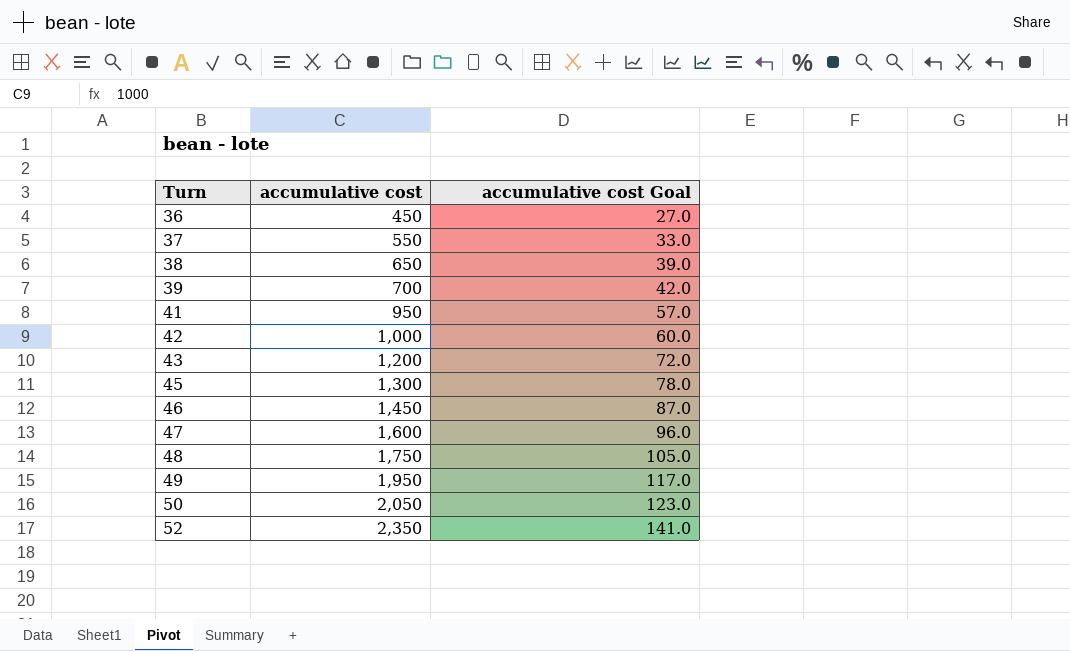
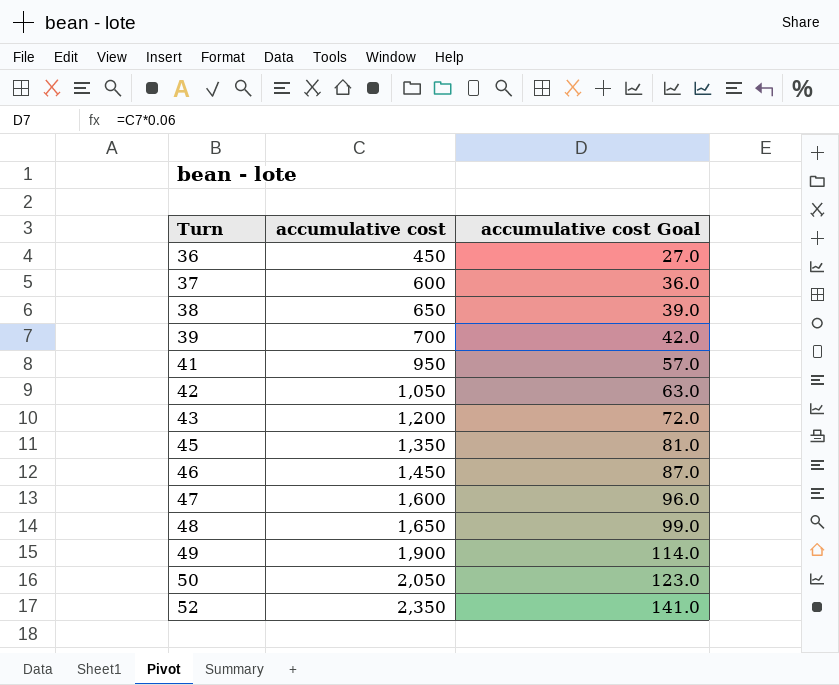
37 | accumulative cost: 550 -> 600
37 | accumulative cost Goal: 33.0 -> 36.0
42 | accumulative cost: 1,000 -> 1,050
42 | accumulative cost Goal: 60.0 -> 63.0
45 | accumulative cost: 1,300 -> 1,350
45 | accumulative cost Goal: 78.0 -> 81.0
48 | accumulative cost: 1,750 -> 1,650
48 | accumulative cost Goal: 105.0 -> 99.0
49 | accumulative cost: 1,950 -> 1,900
49 | accumulative cost Goal: 117.0 -> 114.0

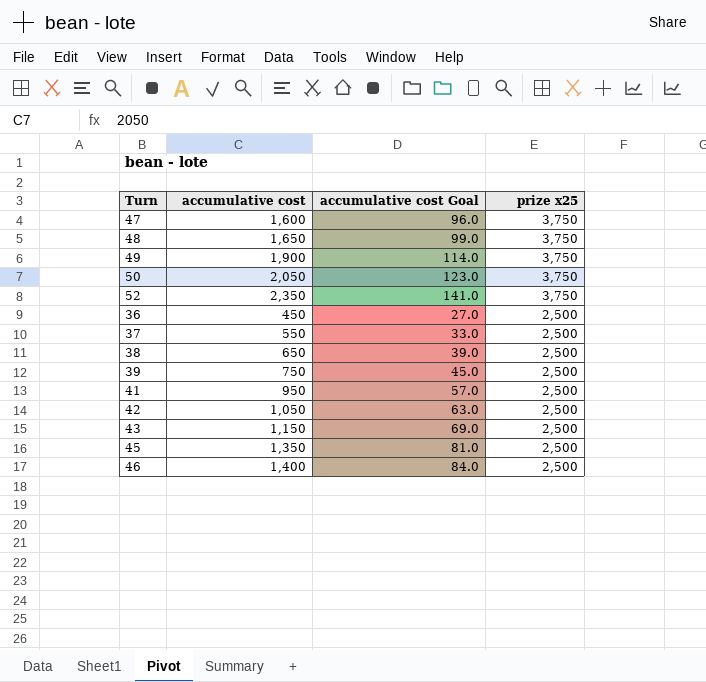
row order: Turn ascending -> prize x25 descending
column prize x25 | position: none -> 4
37 | accumulative cost: 600 -> 550
37 | accumulative cost Goal: 36.0 -> 33.0
39 | accumulative cost: 700 -> 750
39 | accumulative cost Goal: 42.0 -> 45.0
43 | accumulative cost: 1,200 -> 1,150
43 | accumulative cost Goal: 72.0 -> 69.0
46 | accumulative cost: 1,450 -> 1,400
46 | accumulative cost Goal: 87.0 -> 84.0

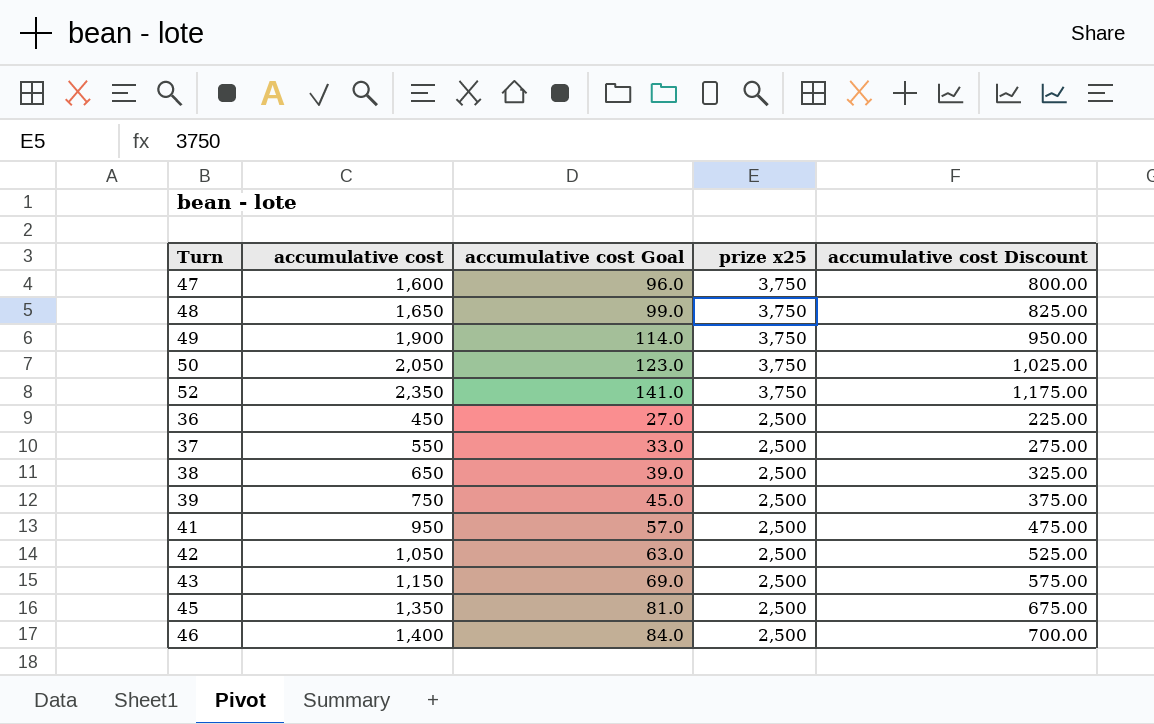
column accumulative cost Discount | formula: none -> [accumulative cost] * 0.5

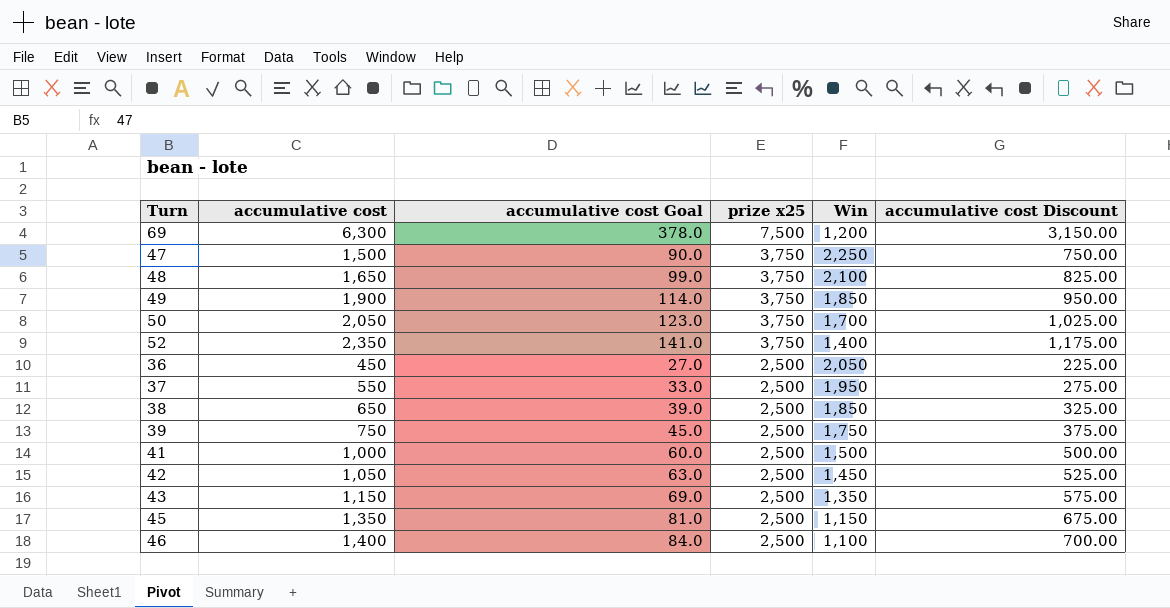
column Win | formula: none -> [prize x25] - [accumulative cost]
row 69: none -> 6,300 | 378.0 | 7,500 | 1,200 | 3,150.00
47 | accumulative cost: 1,600 -> 1,500
47 | accumulative cost Goal: 96.0 -> 90.0
47 | accumulative cost Discount: 800.00 -> 750.00
41 | accumulative cost: 950 -> 1,000
41 | accumulative cost Goal: 57.0 -> 60.0
41 | accumulative cost Discount: 475.00 -> 500.00

